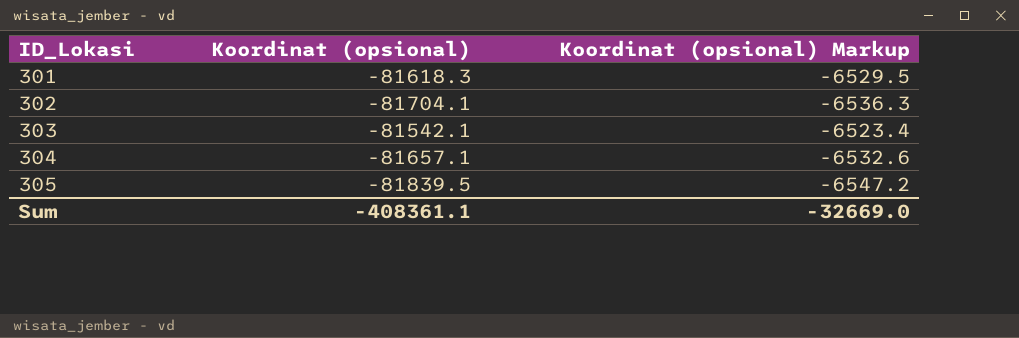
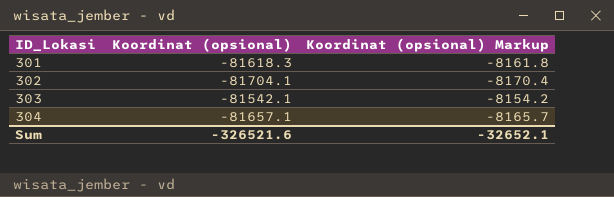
column Koordinat (opsional) Markup | formula: [Koordinat (opsional)] * 0.08 -> [Koordinat (opsional)] * 0.1
row 305: -81839.5 | -6547.2 -> none
Sum | Koordinat (opsional): -408361.1 -> -326521.6
Sum | Koordinat (opsional) Markup: -32669.0 -> -32652.1

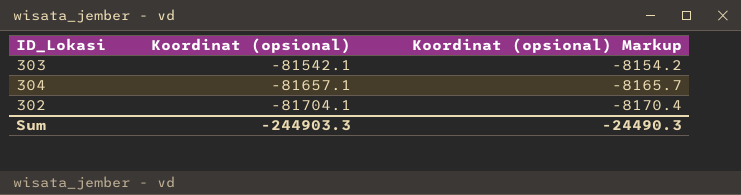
row order: ID_Lokasi ascending -> Koordinat (opsional) descending
row 301: -81618.3 | -8161.8 -> none
Sum | Koordinat (opsional): -326521.6 -> -244903.3
Sum | Koordinat (opsional) Markup: -32652.1 -> -24490.3

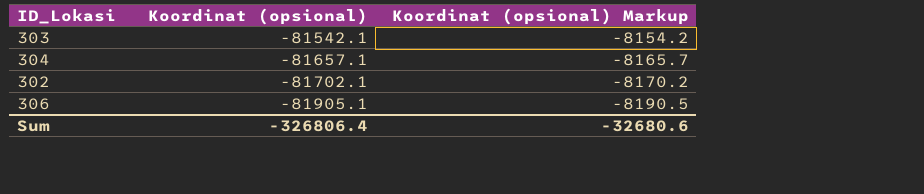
302 | Koordinat (opsional): -81704.1 -> -81702.1
302 | Koordinat (opsional) Markup: -8170.4 -> -8170.2
row 306: none -> -81905.1 | -8190.5
Sum | Koordinat (opsional): -244903.3 -> -326806.4
Sum | Koordinat (opsional) Markup: -24490.3 -> -32680.6

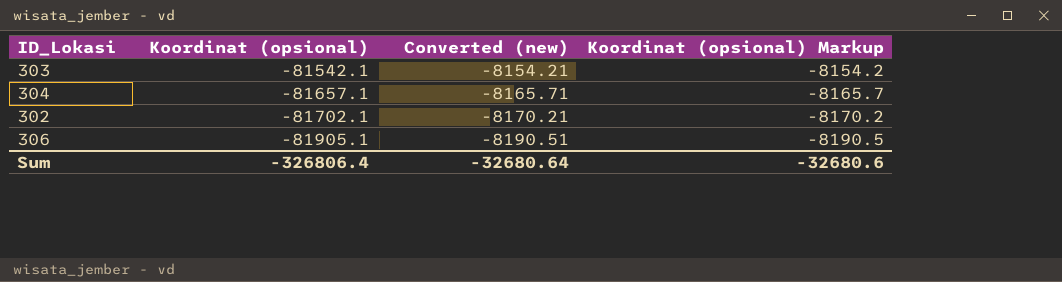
column Converted (new) | formula: none -> [Koordinat (opsional)] * 0.1

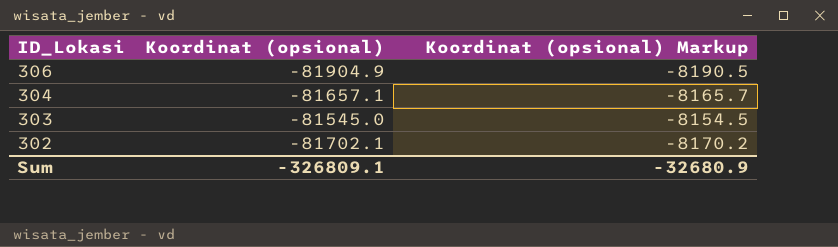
row order: Koordinat (opsional) descending -> ID_Lokasi descending
column Converted (new) | formula: [Koordinat (opsional)] * 0.1 -> none
306 | Koordinat (opsional): -81905.1 -> -81904.9
303 | Koordinat (opsional): -81542.1 -> -81545.0
303 | Koordinat (opsional) Markup: -8154.2 -> -8154.5
Sum | Koordinat (opsional): -326806.4 -> -326809.1
Sum | Koordinat (opsional) Markup: -32680.6 -> -32680.9

